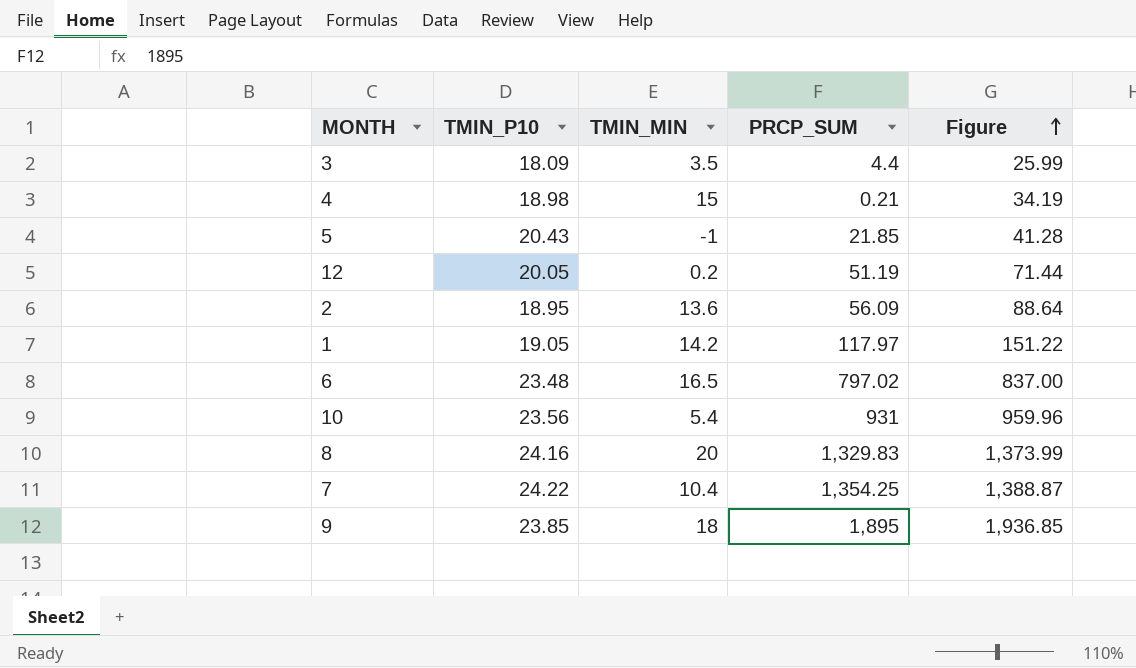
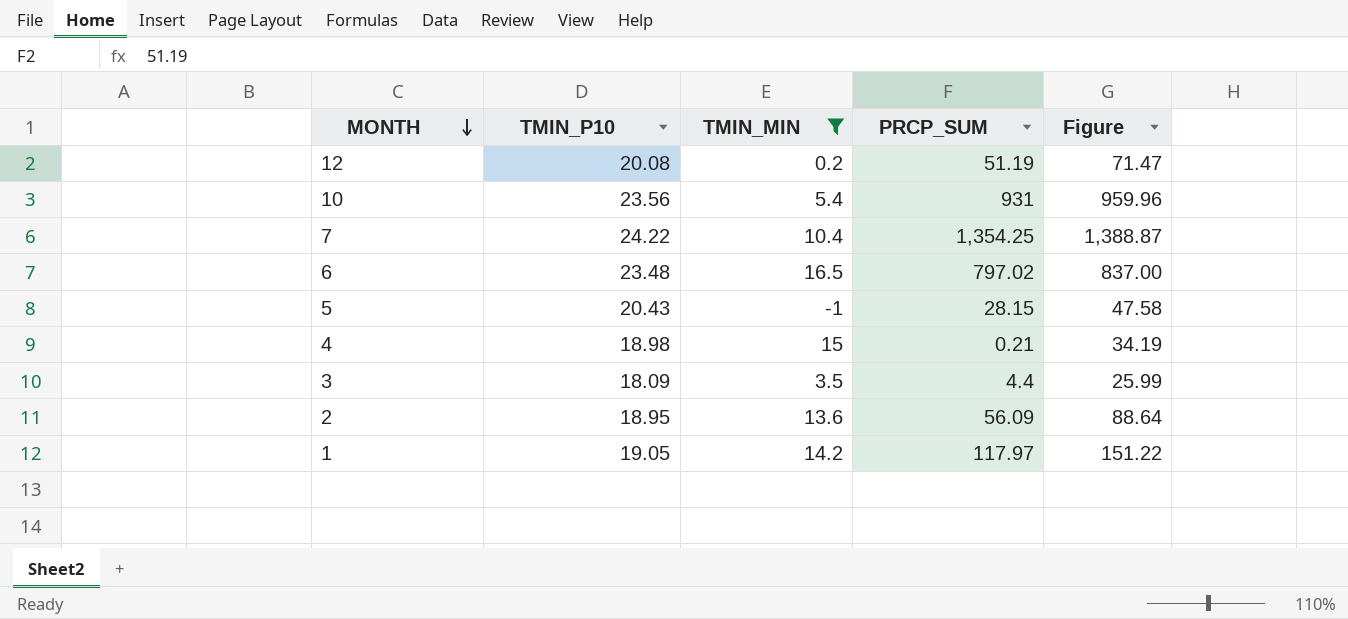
filter: none -> TMIN_MIN <= 16.5
row order: Figure ascending -> MONTH descending
12 | TMIN_P10: 20.05 -> 20.08
12 | Figure: 71.44 -> 71.47
5 | PRCP_SUM: 21.85 -> 28.15
5 | Figure: 41.28 -> 47.58

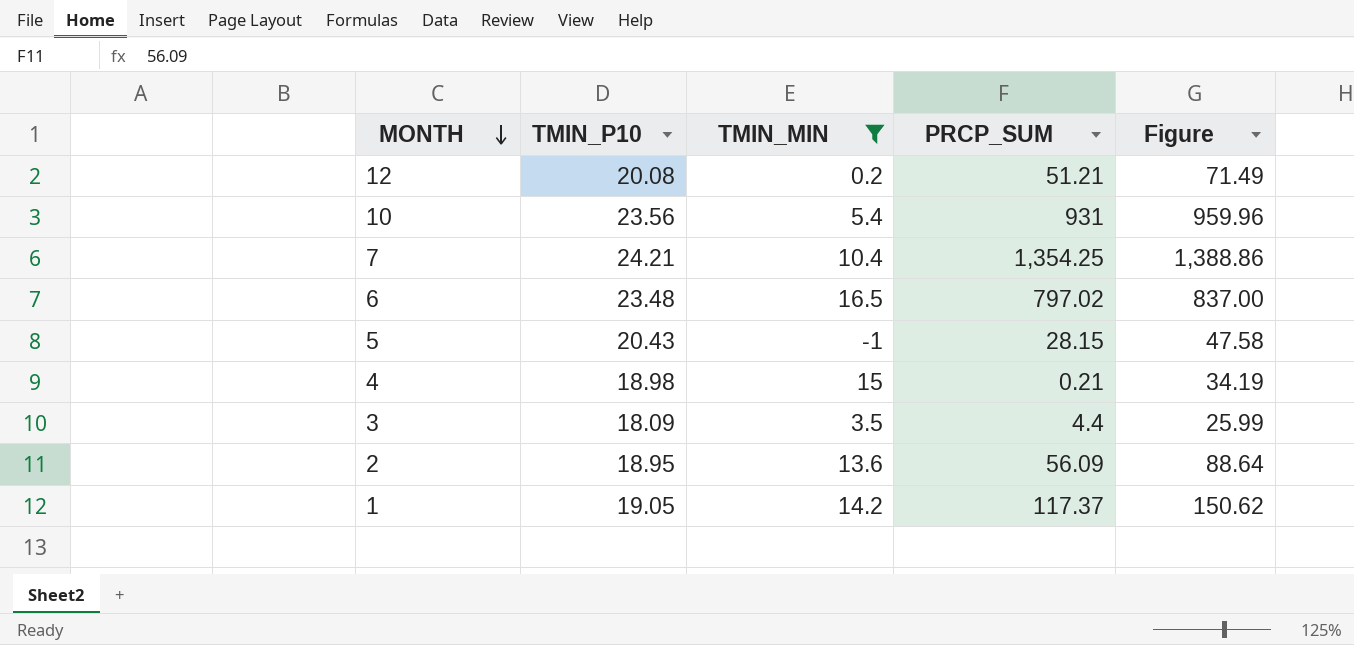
12 | PRCP_SUM: 51.19 -> 51.21
12 | Figure: 71.47 -> 71.49
7 | TMIN_P10: 24.22 -> 24.21
7 | Figure: 1,388.87 -> 1,388.86
1 | PRCP_SUM: 117.97 -> 117.37
1 | Figure: 151.22 -> 150.62

